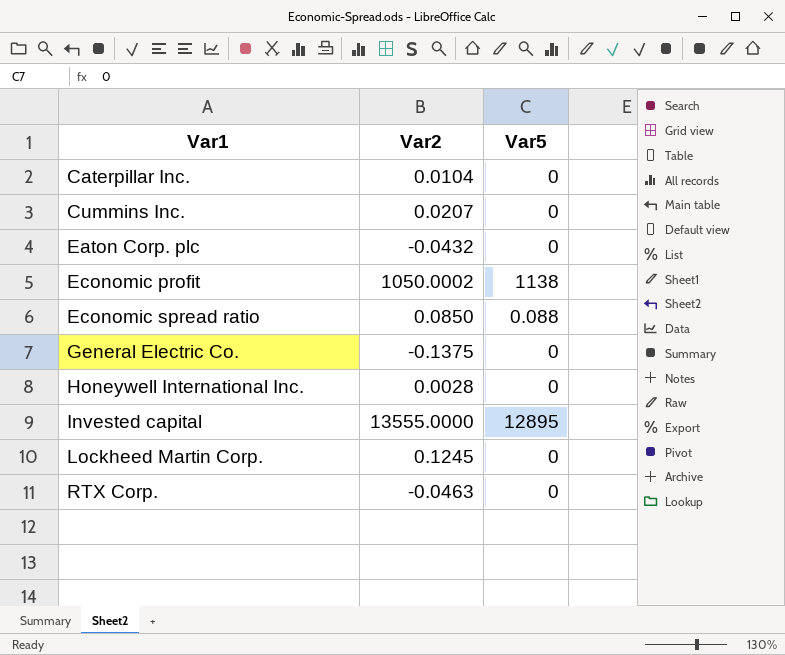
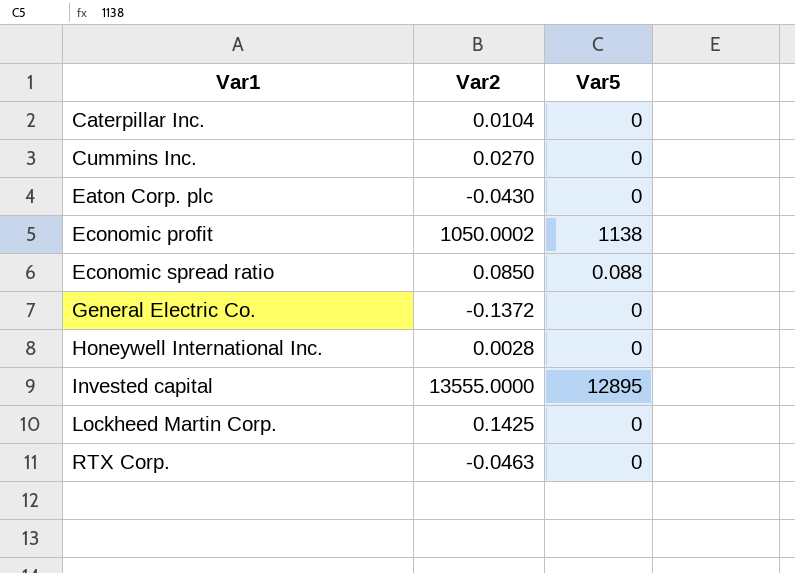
Cummins Inc. | Var2: 0.0207 -> 0.0270
Eaton Corp. plc | Var2: -0.0432 -> -0.0430
General Electric Co. | Var2: -0.1375 -> -0.1372
Lockheed Martin Corp. | Var2: 0.1245 -> 0.1425

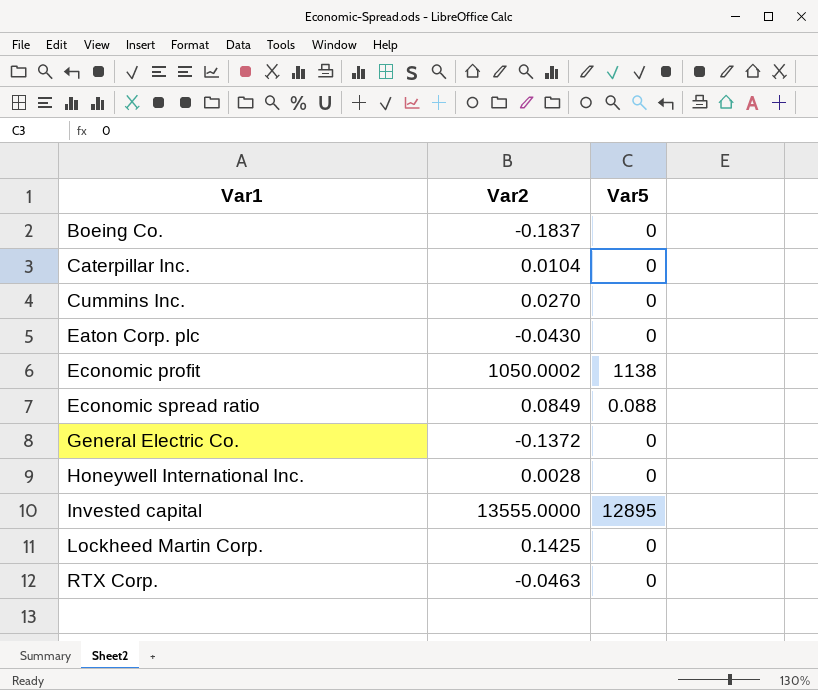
row Boeing Co.: none -> -0.1837 | 0
Economic spread ratio | Var2: 0.0850 -> 0.0849

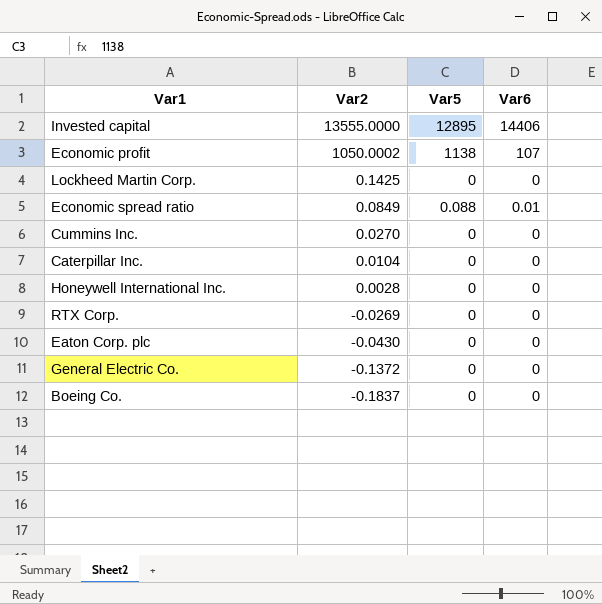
row order: Var1 ascending -> Var2 descending
column Var6 | position: none -> 4
RTX Corp. | Var2: -0.0463 -> -0.0269

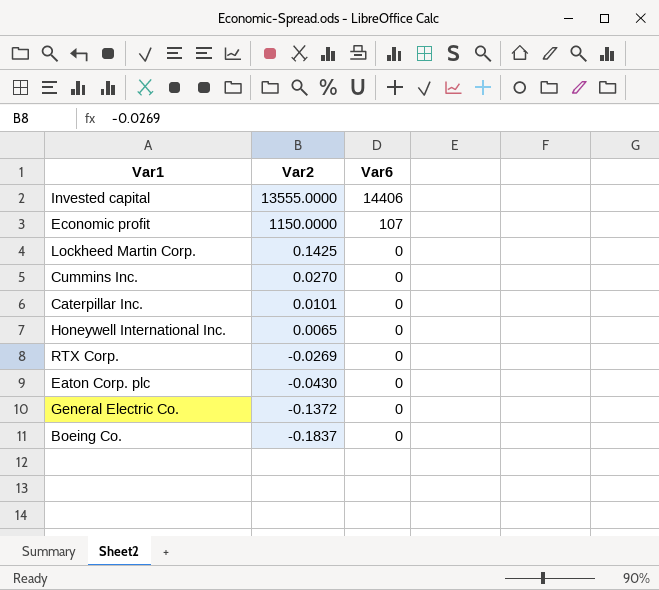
column Var5 | position: 3 -> none
row Economic spread ratio: 0.0849 | 0.088 | 0.01 -> none
Economic profit | Var2: 1050.0002 -> 1150.0000
Caterpillar Inc. | Var2: 0.0104 -> 0.0101
Honeywell International Inc. | Var2: 0.0028 -> 0.0065

